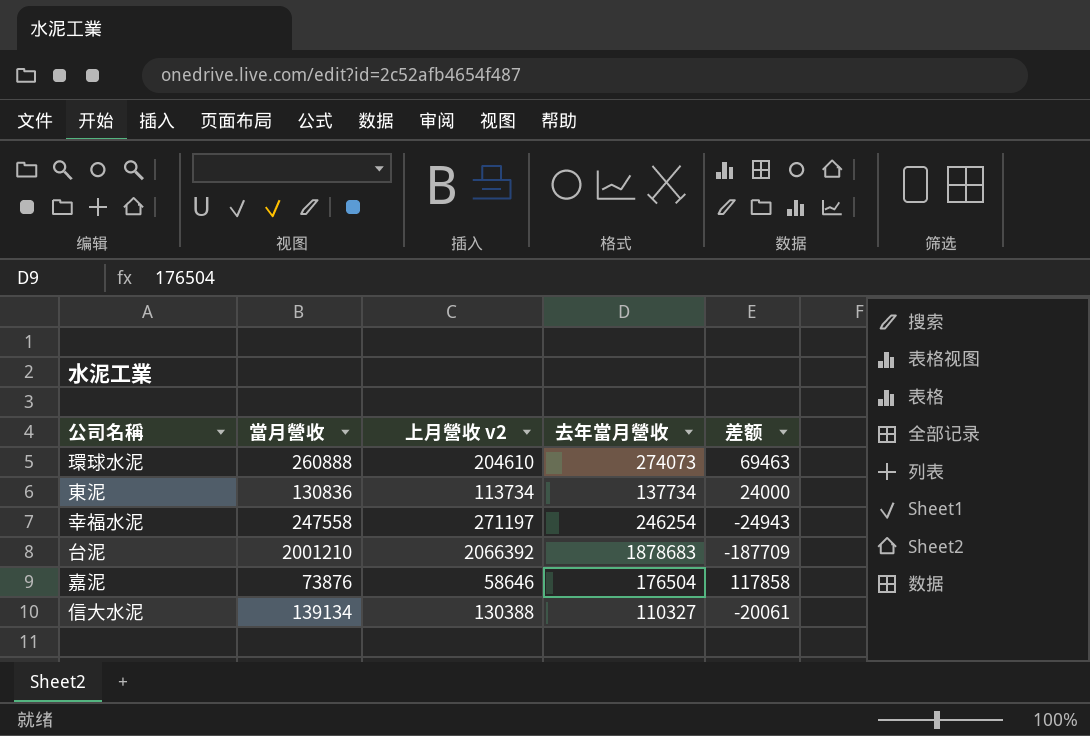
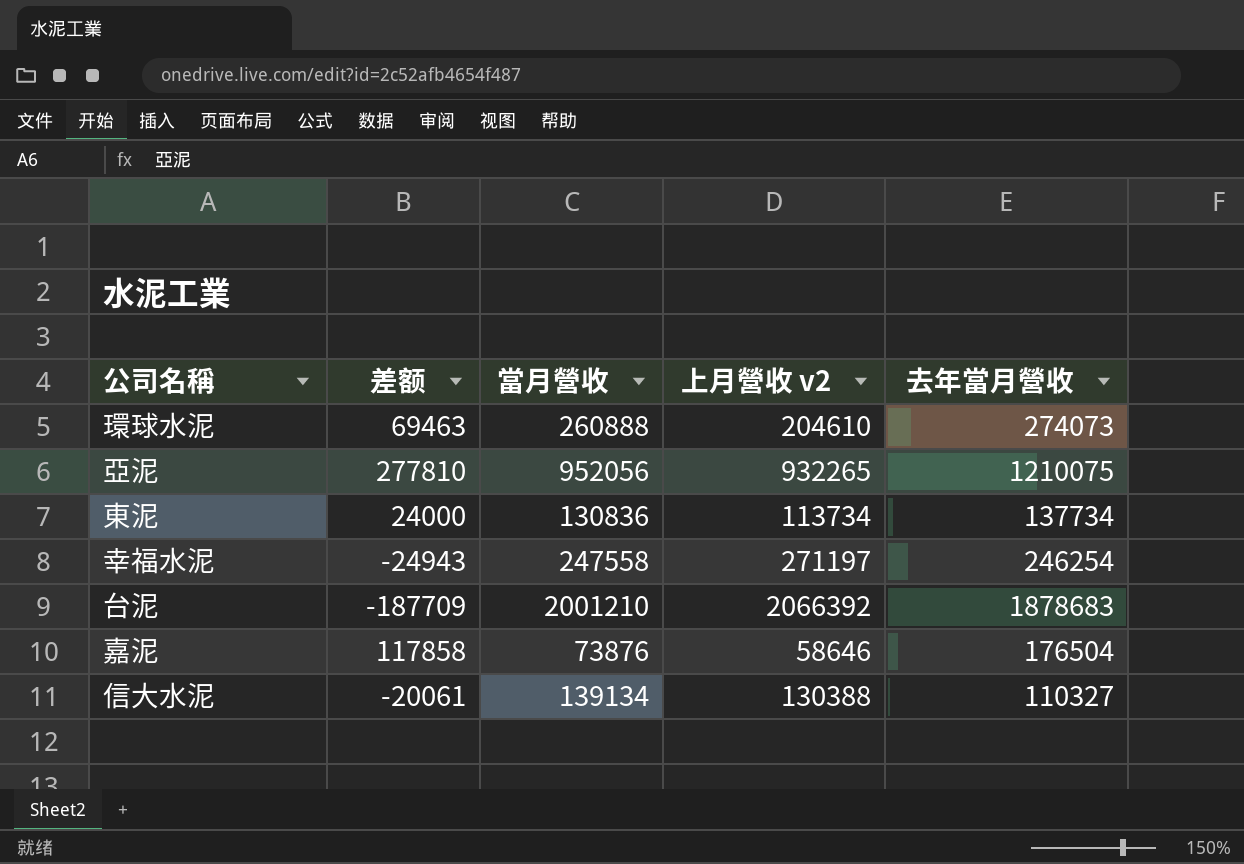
column 差额 | position: 5 -> 2
row 亞泥: none -> 277810 | 952056 | 932265 | 1210075

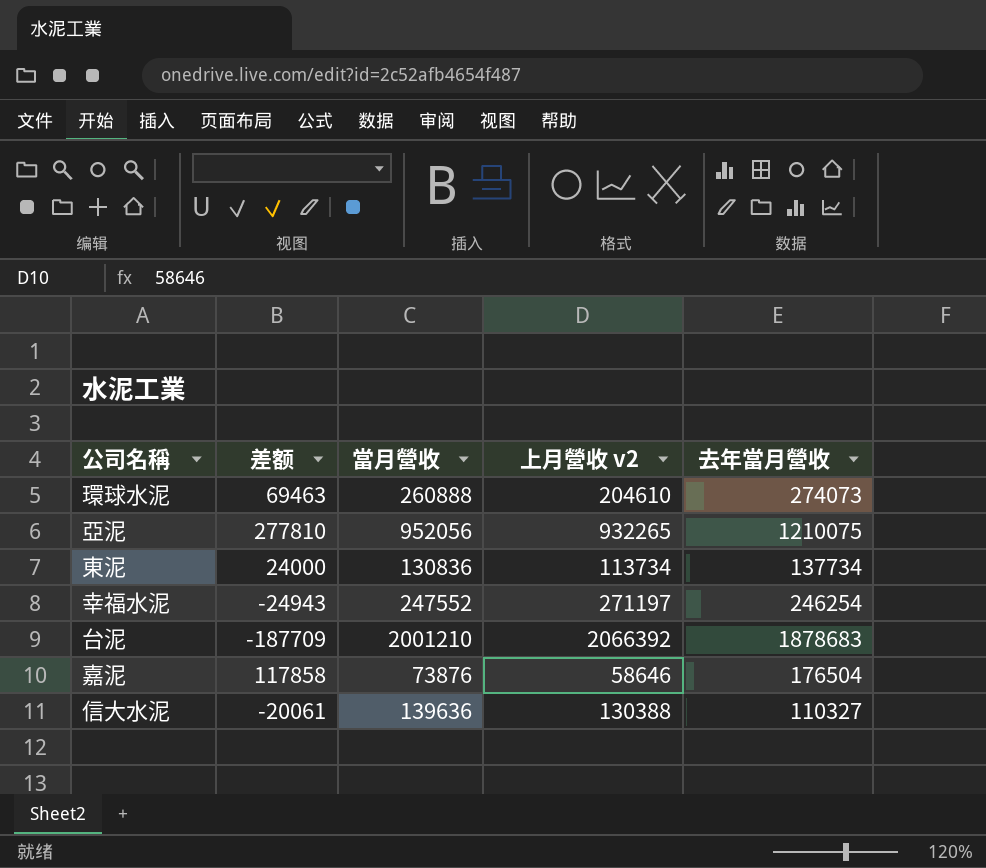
幸福水泥 | 當月營收: 247558 -> 247552
信大水泥 | 當月營收: 139134 -> 139636

